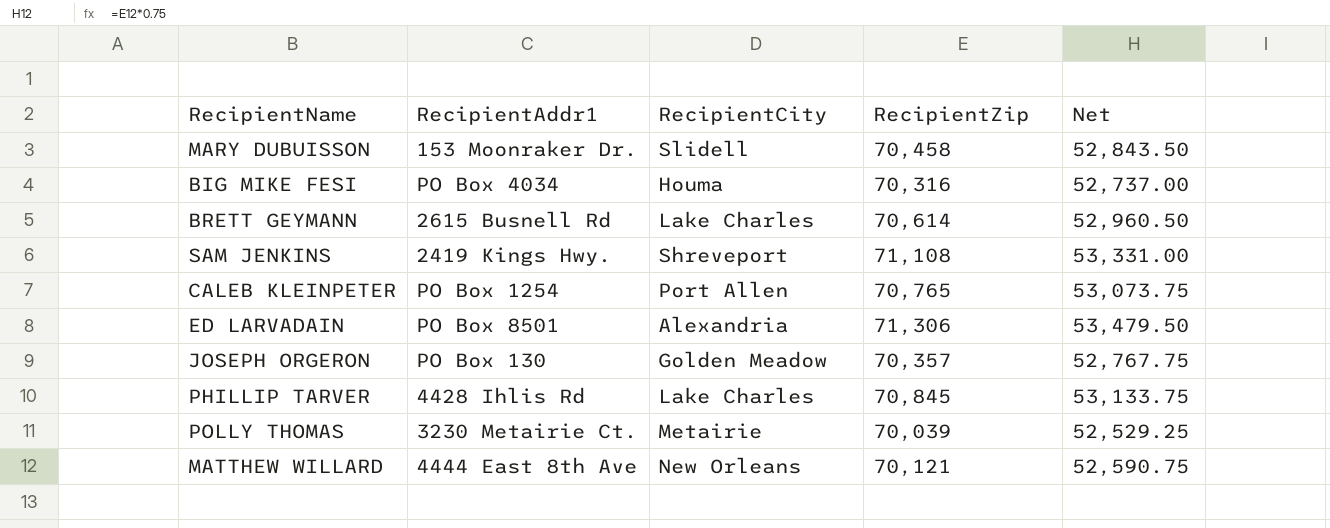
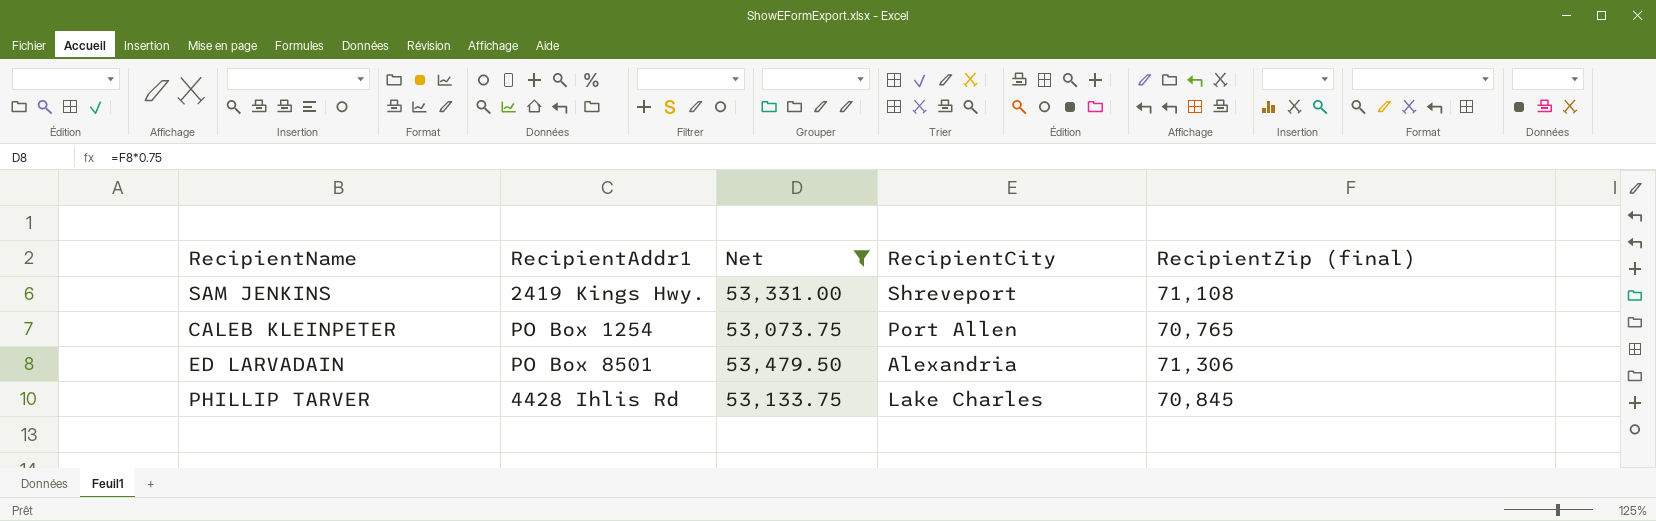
filter: none -> Net >= 53,073.75
column Net | position: 5 -> 3
column name: RecipientZip -> RecipientZip (final)

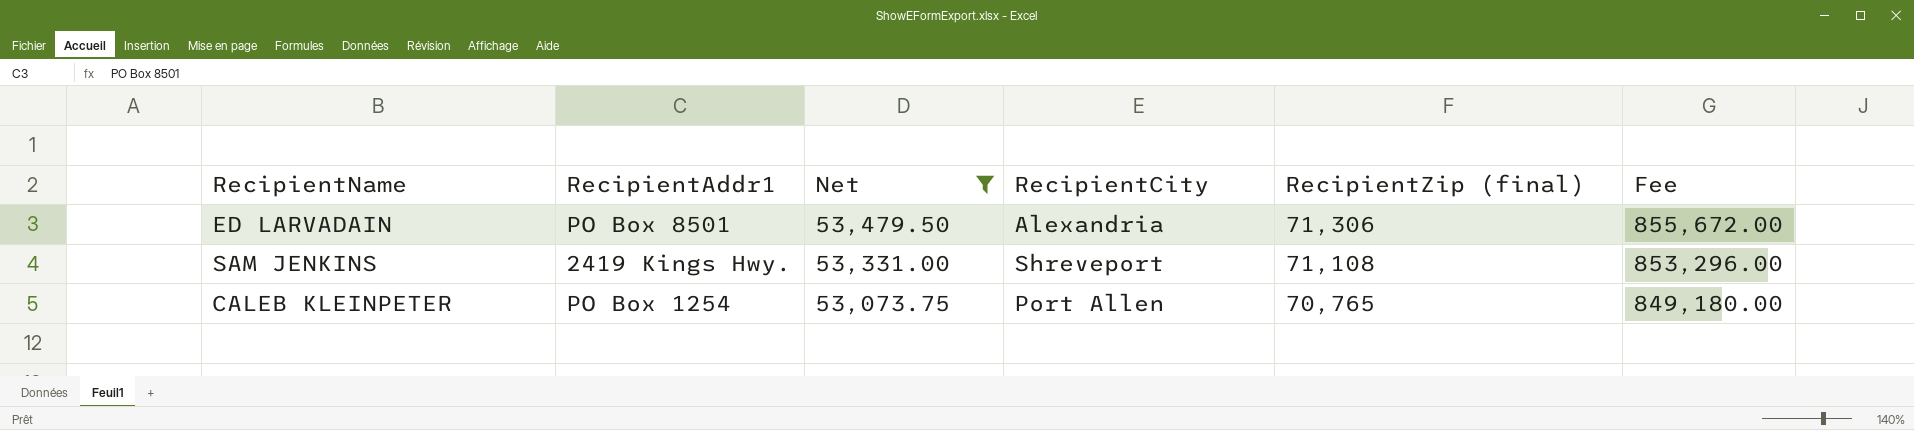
row order: none -> Net descending
column Fee | formula: none -> [RecipientZip (final)] * 12
row PHILLIP TARVER: 4428 Ihlis Rd | 53,133.75 | Lake Charles | 70,845 -> none

